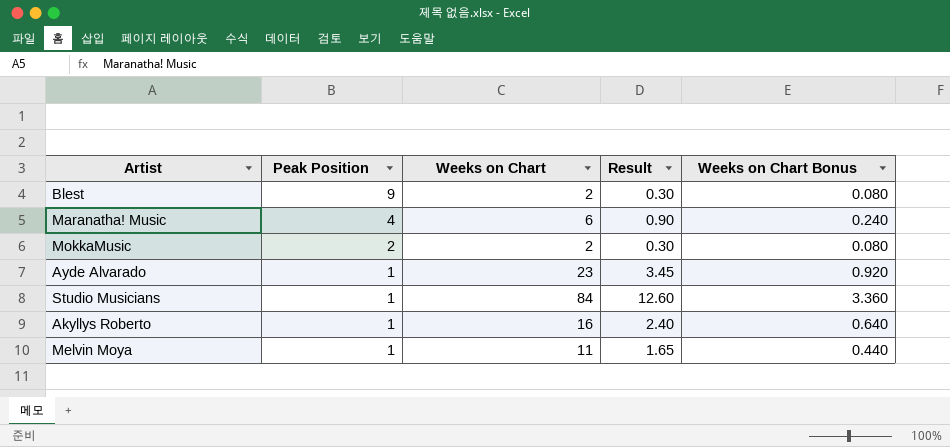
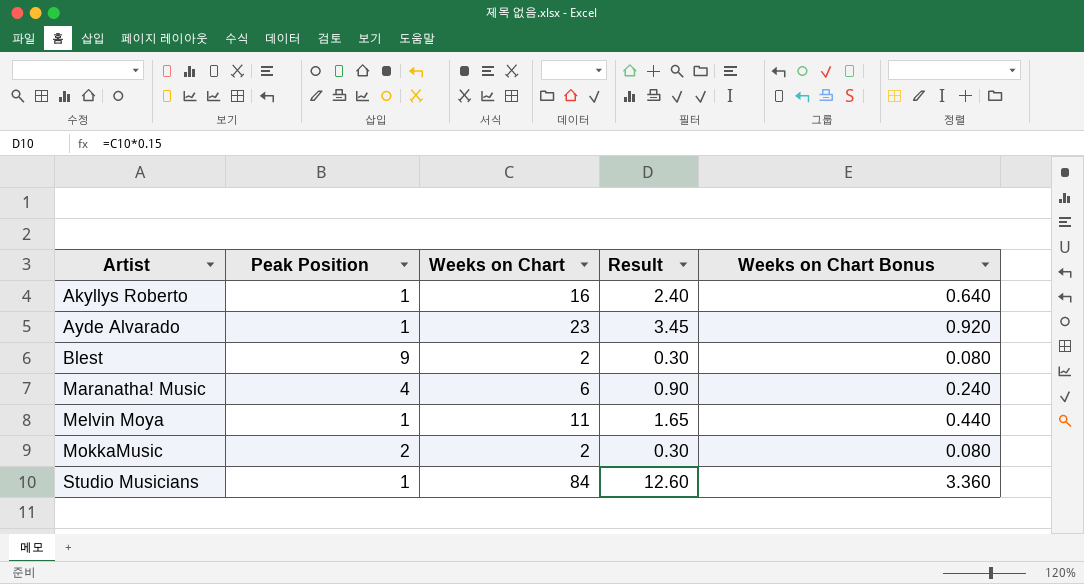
row order: Peak Position descending -> Artist ascending

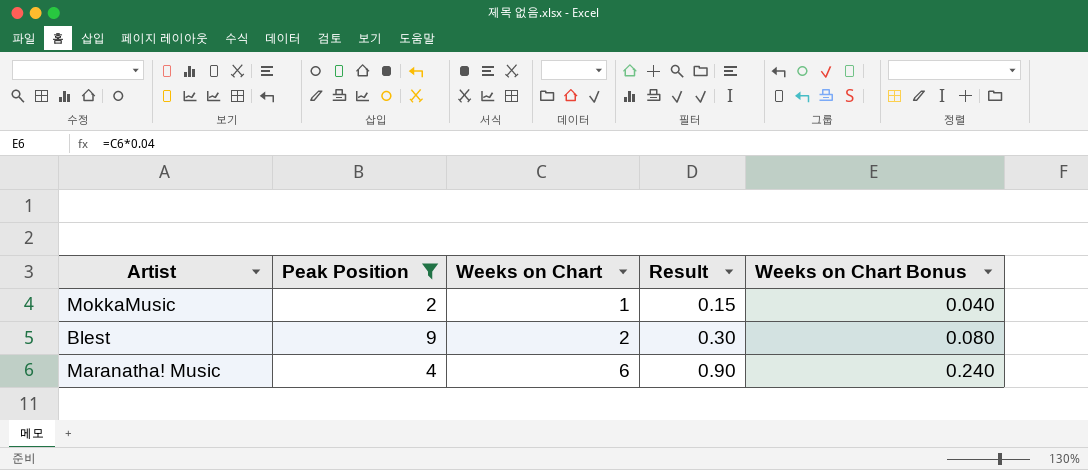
filter: none -> Peak Position != 1
row order: Artist ascending -> Weeks on Chart ascending
MokkaMusic | Weeks on Chart: 2 -> 1
MokkaMusic | Result: 0.30 -> 0.15
MokkaMusic | Weeks on Chart Bonus: 0.080 -> 0.040

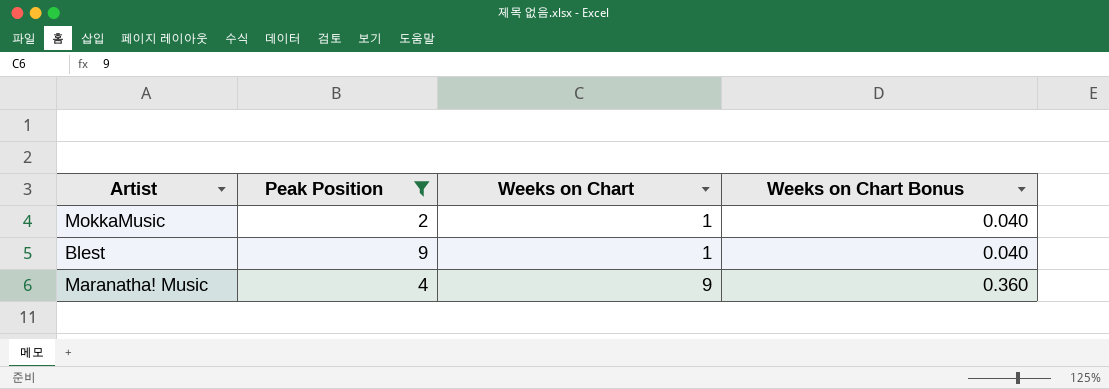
column Result | formula: [Weeks on Chart] * 0.15 -> none
Blest | Weeks on Chart: 2 -> 1
Blest | Weeks on Chart Bonus: 0.080 -> 0.040
Maranatha! Music | Weeks on Chart: 6 -> 9
Maranatha! Music | Weeks on Chart Bonus: 0.240 -> 0.360

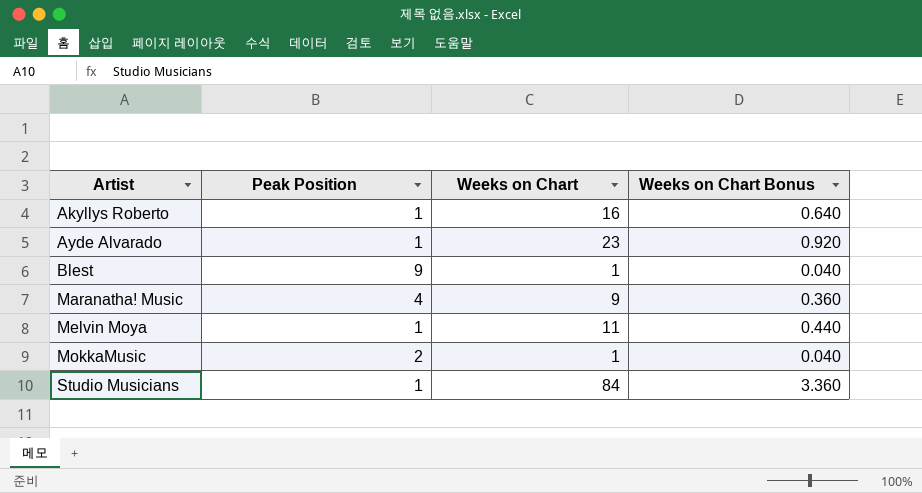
filter: Peak Position != 1 -> none
row order: Weeks on Chart ascending -> Artist ascending

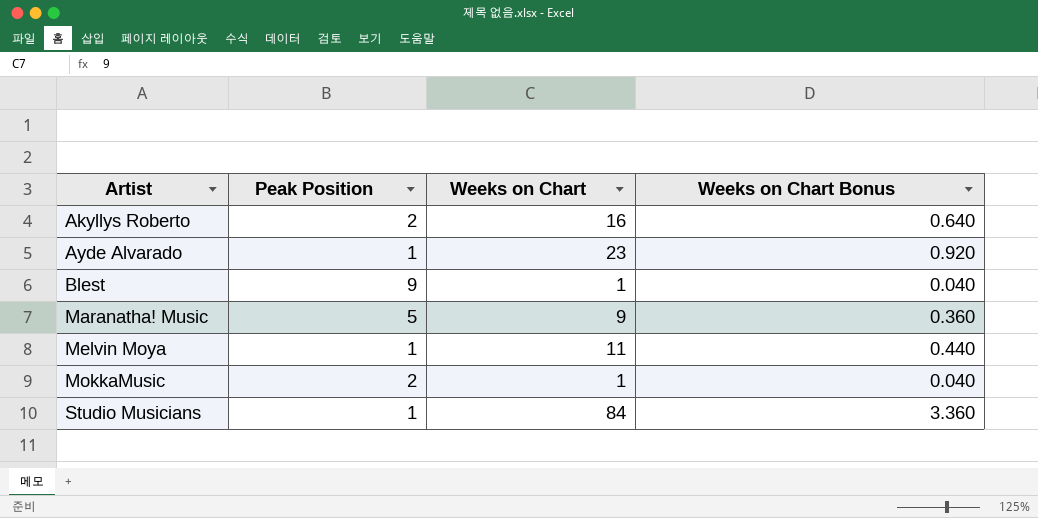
Akyllys Roberto | Peak Position: 1 -> 2
Maranatha! Music | Peak Position: 4 -> 5

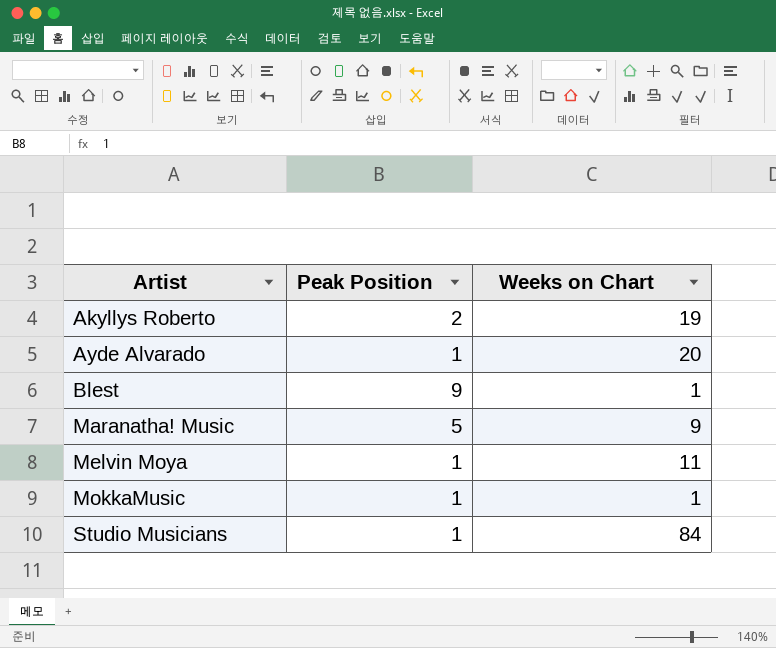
column Weeks on Chart Bonus | formula: [Weeks on Chart] * 0.04 -> none
Akyllys Roberto | Weeks on Chart: 16 -> 19
Ayde Alvarado | Weeks on Chart: 23 -> 20
MokkaMusic | Peak Position: 2 -> 1

